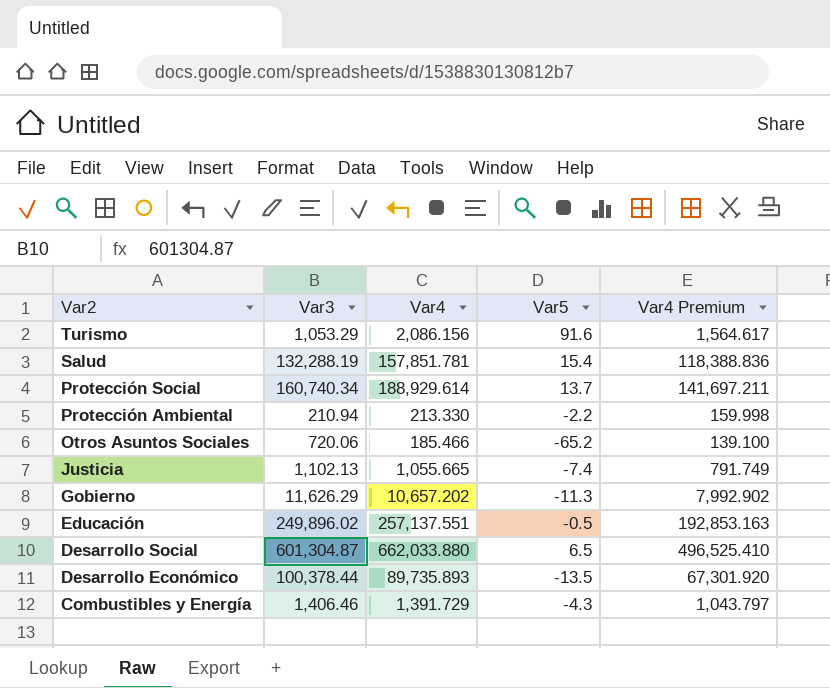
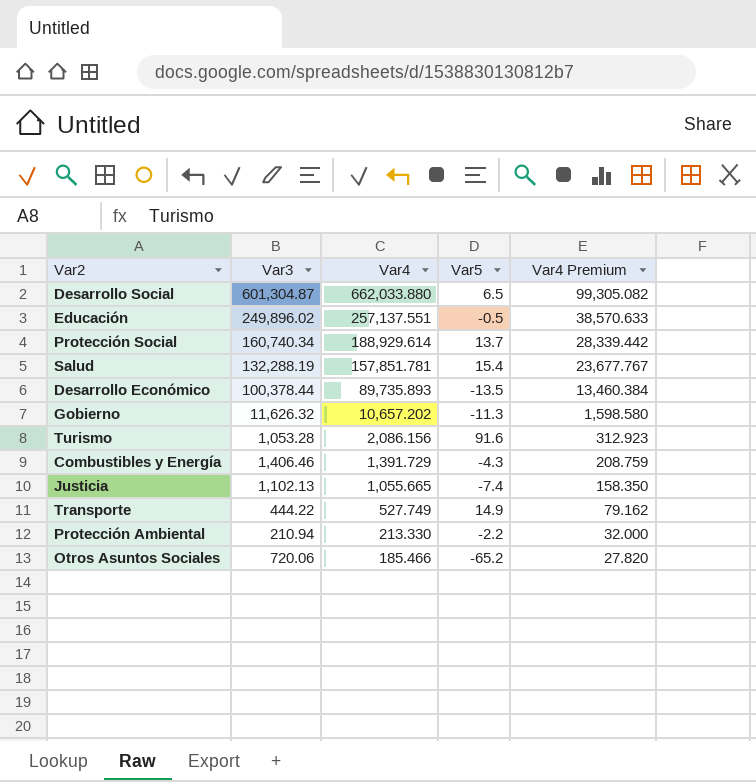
row order: Var2 descending -> Var4 descending
column Var4 Premium | formula: [Var4] * 0.75 -> [Var4] * 0.15
Gobierno | Var3: 11,626.29 -> 11,626.32
Turismo | Var3: 1,053.29 -> 1,053.28
row Transporte: none -> 444.22 | 527.749 | 14.9 | 79.162

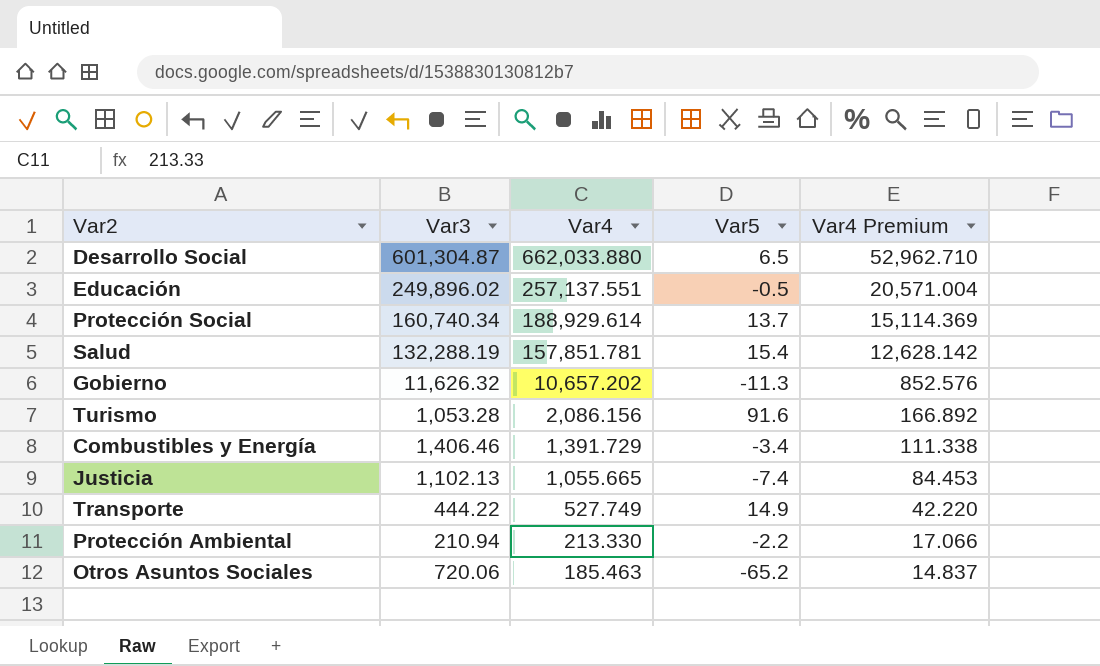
column Var4 Premium | formula: [Var4] * 0.15 -> [Var4] * 0.08
row Desarrollo Económico: 100,378.44 | 89,735.893 | -13.5 | 13,460.384 -> none
Combustibles y Energía | Var5: -4.3 -> -3.4
Otros Asuntos Sociales | Var4: 185.466 -> 185.463

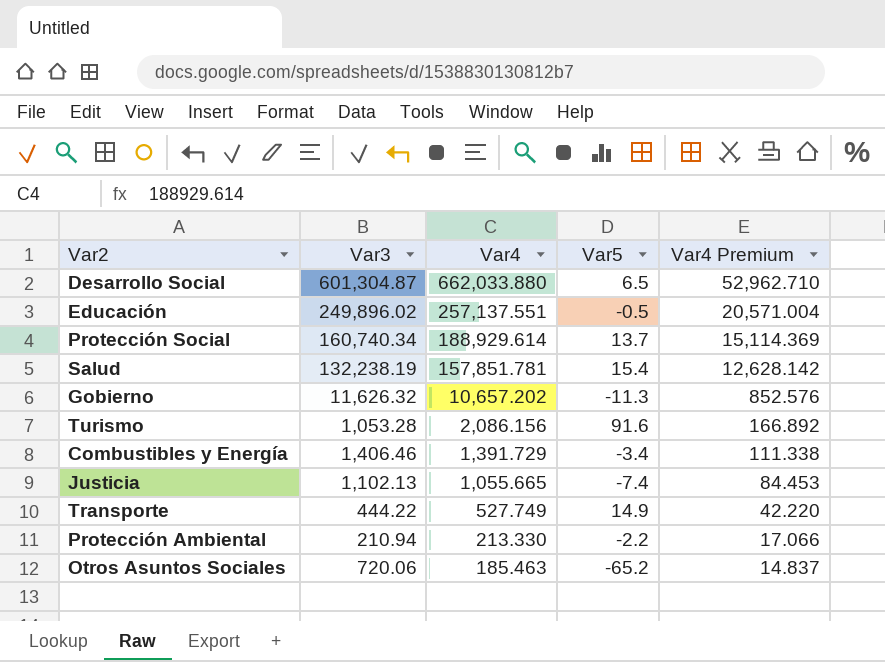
Salud | Var3: 132,288.19 -> 132,238.19

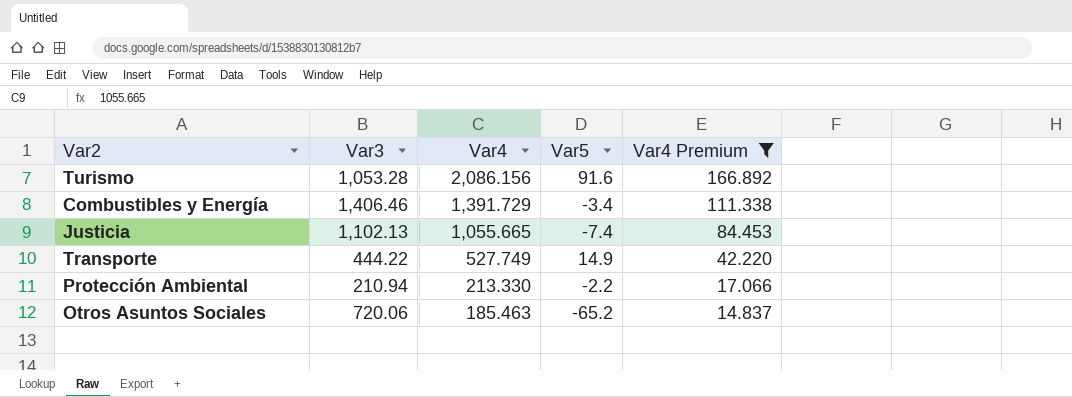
filter: none -> Var4 Premium <= 166.892

